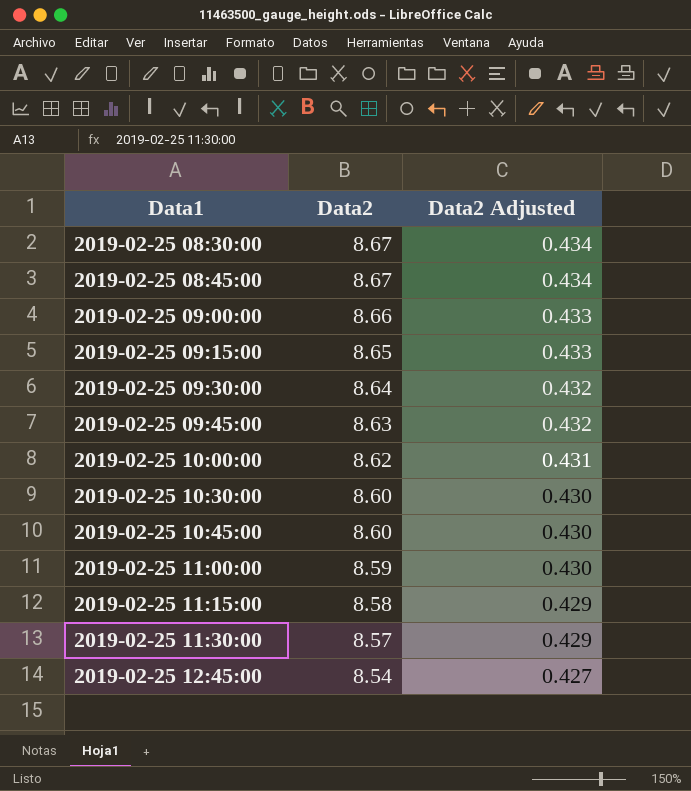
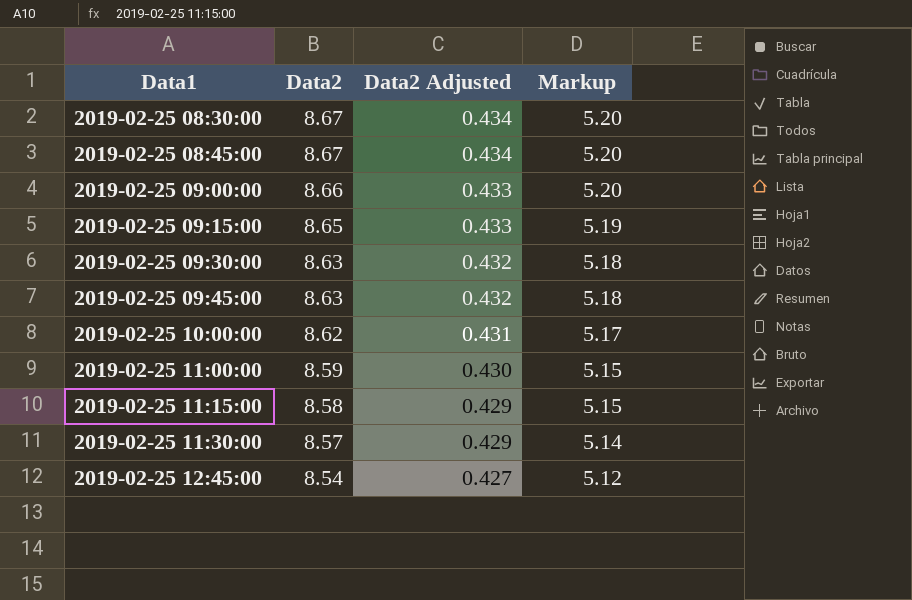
column Markup | formula: none -> [Data2] * 0.6
row 2019-02-25 10:30:00: 8.60 | 0.430 -> none
row 2019-02-25 10:45:00: 8.60 | 0.430 -> none
2019-02-25 09:30:00 | Data2: 8.64 -> 8.63

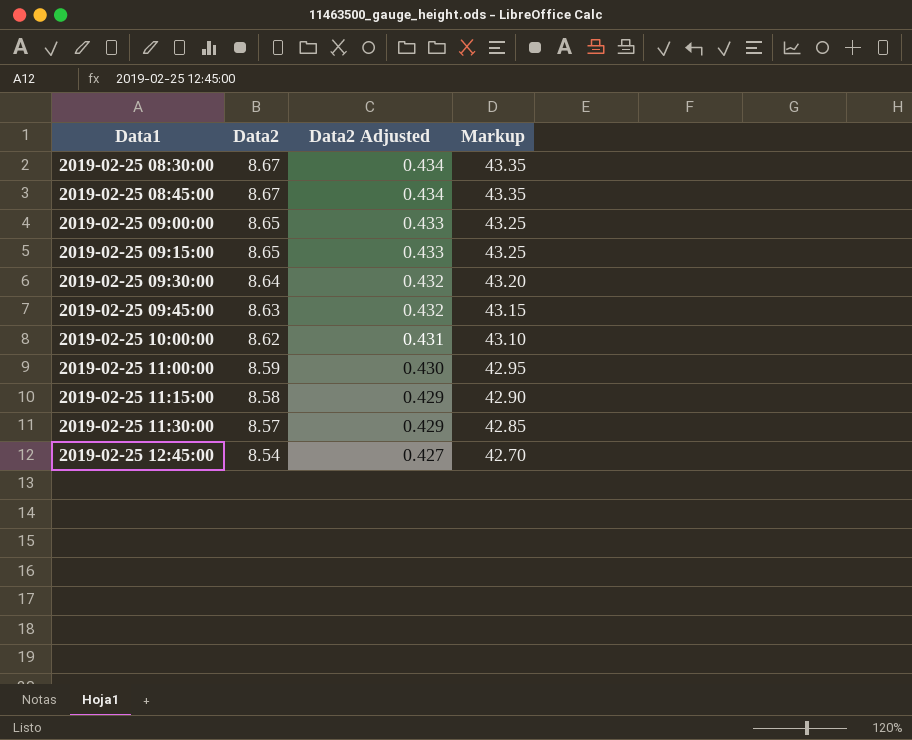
column Markup | formula: [Data2] * 0.6 -> [Data2] * 5
2019-02-25 09:00:00 | Data2: 8.66 -> 8.65
2019-02-25 09:30:00 | Data2: 8.63 -> 8.64

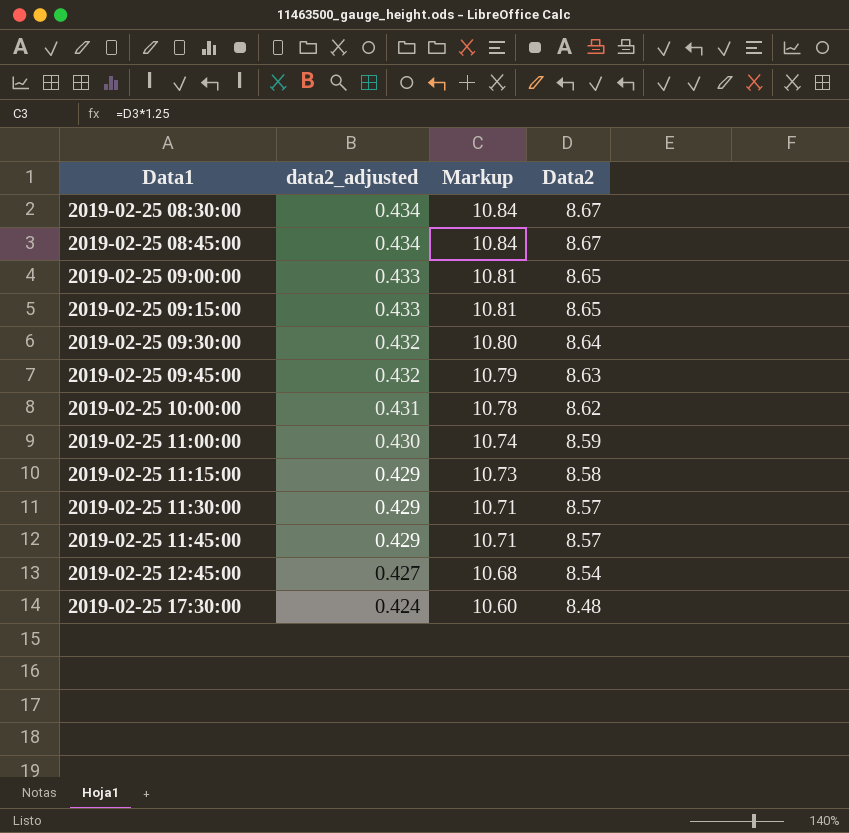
column name: Data2 Adjusted -> data2_adjusted
column Markup | formula: [Data2] * 5 -> [Data2] * 1.25
column Data2 | position: 2 -> 4
row 2019-02-25 11:45:00: none -> 0.429 | 10.71 | 8.57
row 2019-02-25 17:30:00: none -> 0.424 | 10.60 | 8.48

